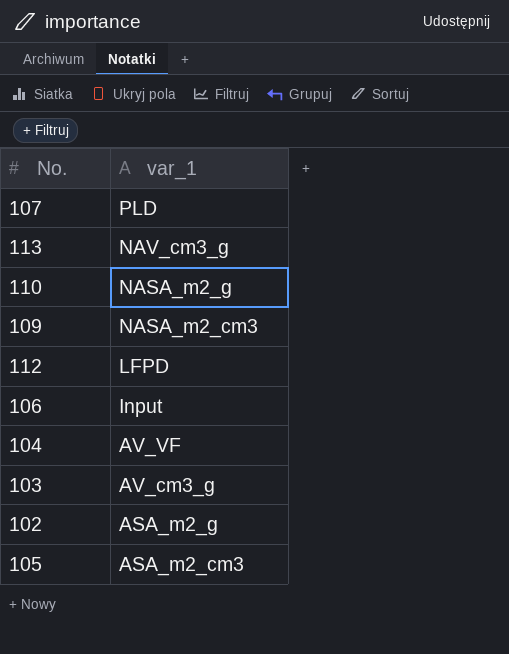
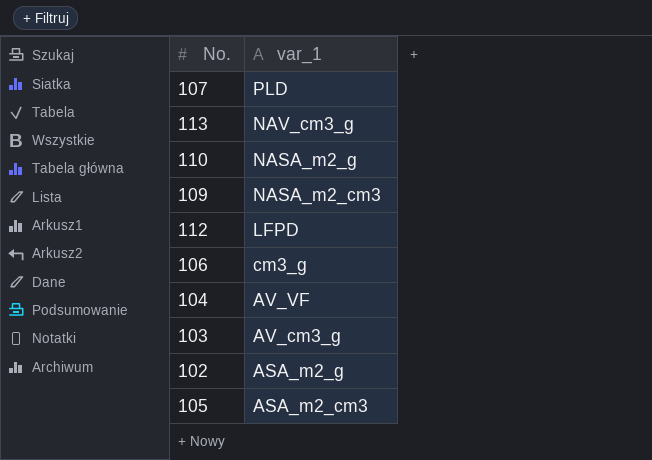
106 | var_1: Input -> cm3_g

